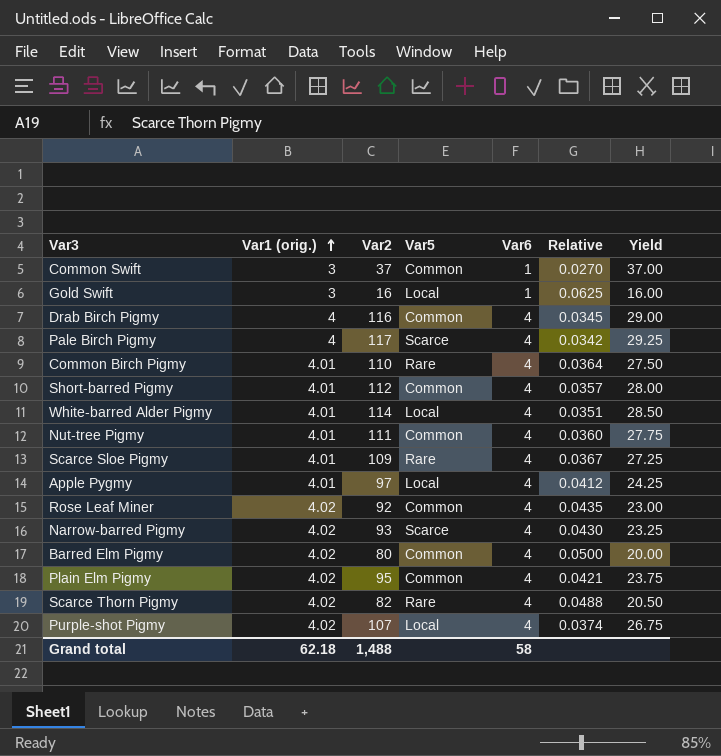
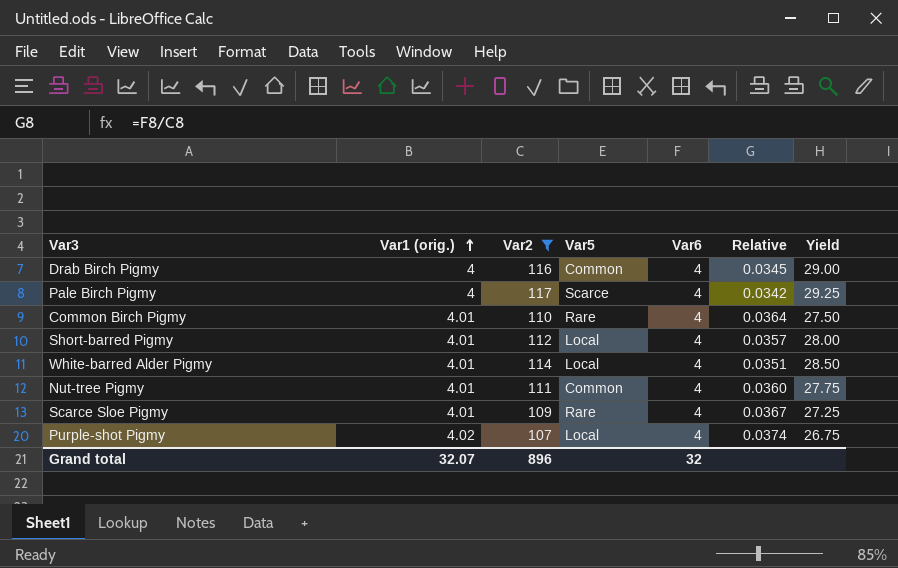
filter: none -> Var2 >= 107
Short-barred Pigmy | Var5: Common -> Local
Grand total | Var1 (orig.): 62.18 -> 32.07
Grand total | Var2: 1,488 -> 896
Grand total | Var6: 58 -> 32

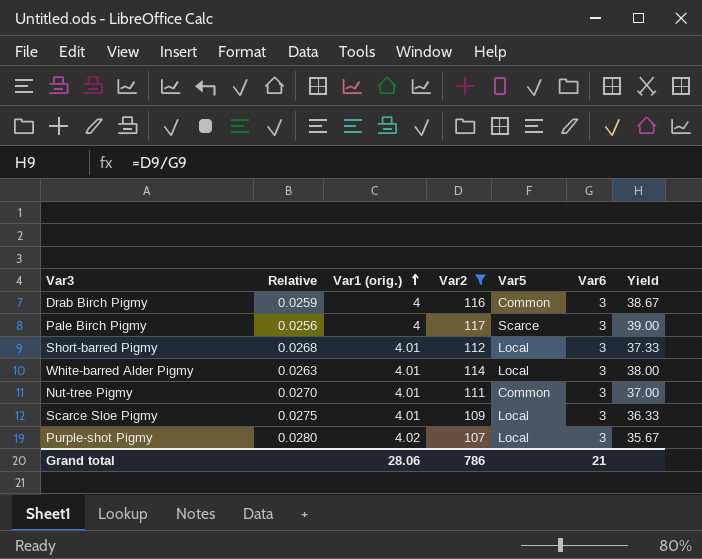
column Relative | position: 6 -> 2
row Common Birch Pigmy: 4.01 | 110 | Rare | 4 | 0.0364 | 27.50 -> none
Drab Birch Pigmy | Relative: 0.0345 -> 0.0259
Drab Birch Pigmy | Var6: 4 -> 3
Drab Birch Pigmy | Yield: 29.00 -> 38.67
Pale Birch Pigmy | Relative: 0.0342 -> 0.0256
Pale Birch Pigmy | Var6: 4 -> 3
Pale Birch Pigmy | Yield: 29.25 -> 39.00
Short-barred Pigmy | Relative: 0.0357 -> 0.0268
Short-barred Pigmy | Var6: 4 -> 3
Short-barred Pigmy | Yield: 28.00 -> 37.33
White-barred Alder Pigmy | Relative: 0.0351 -> 0.0263
White-barred Alder Pigmy | Var6: 4 -> 3
White-barred Alder Pigmy | Yield: 28.50 -> 38.00
Nut-tree Pigmy | Relative: 0.0360 -> 0.0270
Nut-tree Pigmy | Var6: 4 -> 3
Nut-tree Pigmy | Yield: 27.75 -> 37.00
Scarce Sloe Pigmy | Relative: 0.0367 -> 0.0275
Scarce Sloe Pigmy | Var5: Rare -> Local
Scarce Sloe Pigmy | Var6: 4 -> 3
Scarce Sloe Pigmy | Yield: 27.25 -> 36.33
Purple-shot Pigmy | Relative: 0.0374 -> 0.0280
Purple-shot Pigmy | Var6: 4 -> 3
Purple-shot Pigmy | Yield: 26.75 -> 35.67
Grand total | Var1 (orig.): 32.07 -> 28.06
Grand total | Var2: 896 -> 786
Grand total | Var6: 32 -> 21

